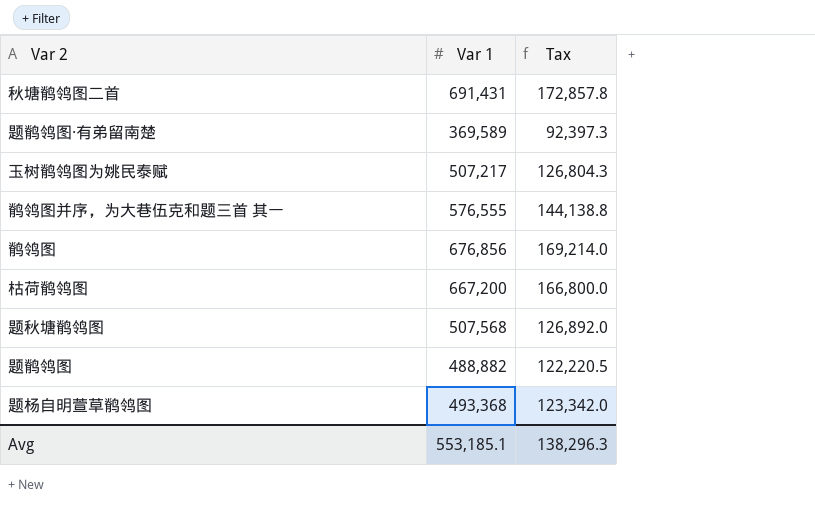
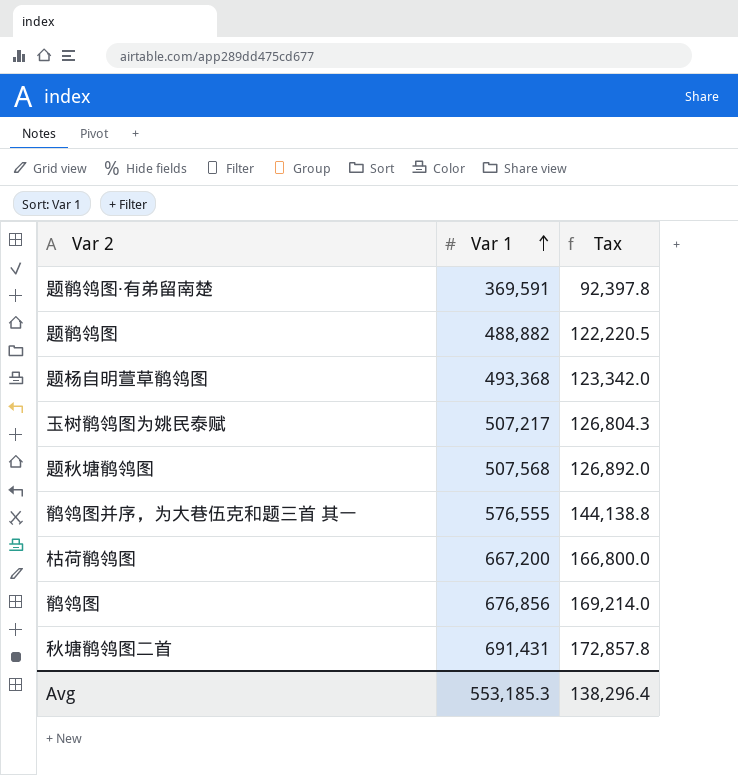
row order: none -> Var 1 ascending
题鹡鸰图·有弟留南楚 | Var 1: 369,589 -> 369,591
题鹡鸰图·有弟留南楚 | Tax: 92,397.3 -> 92,397.8
Avg | Var 1: 553,185.1 -> 553,185.3
Avg | Tax: 138,296.3 -> 138,296.4

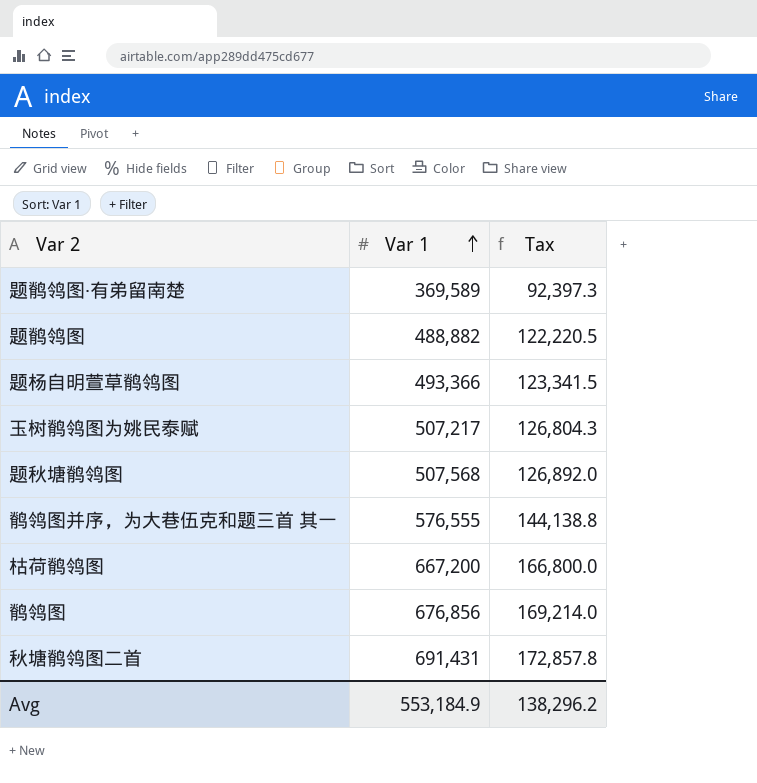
题鹡鸰图·有弟留南楚 | Var 1: 369,591 -> 369,589
题鹡鸰图·有弟留南楚 | Tax: 92,397.8 -> 92,397.3
题杨自明萱草鹡鸰图 | Var 1: 493,368 -> 493,366
题杨自明萱草鹡鸰图 | Tax: 123,342.0 -> 123,341.5
Avg | Var 1: 553,185.3 -> 553,184.9
Avg | Tax: 138,296.4 -> 138,296.2

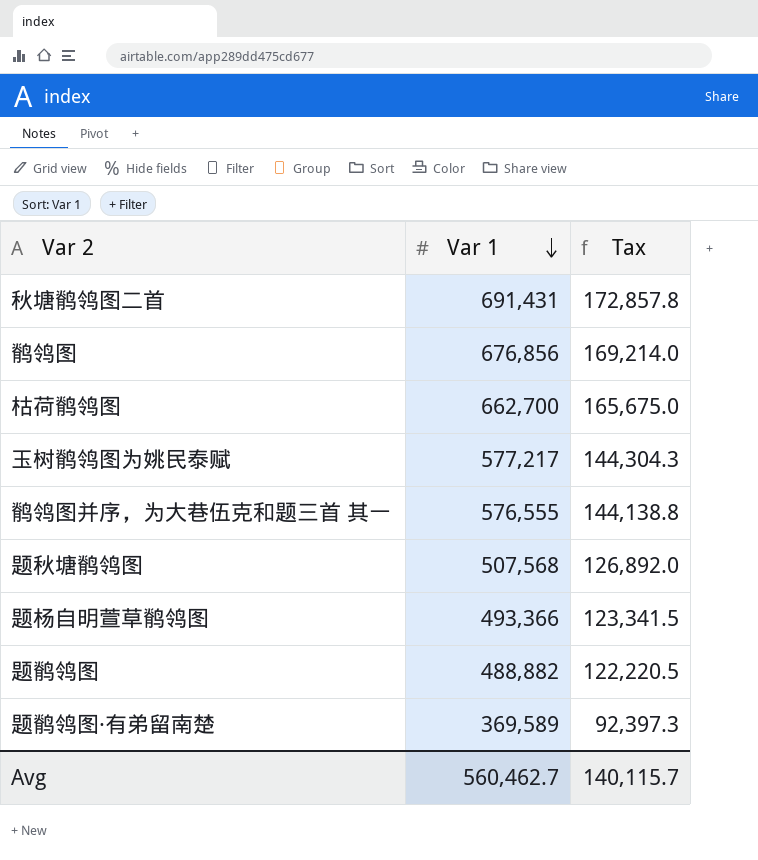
row order: Var 1 ascending -> Var 1 descending
枯荷鹡鸰图 | Var 1: 667,200 -> 662,700
枯荷鹡鸰图 | Tax: 166,800.0 -> 165,675.0
玉树鹡鸰图为姚民泰赋 | Var 1: 507,217 -> 577,217
玉树鹡鸰图为姚民泰赋 | Tax: 126,804.3 -> 144,304.3
Avg | Var 1: 553,184.9 -> 560,462.7
Avg | Tax: 138,296.2 -> 140,115.7

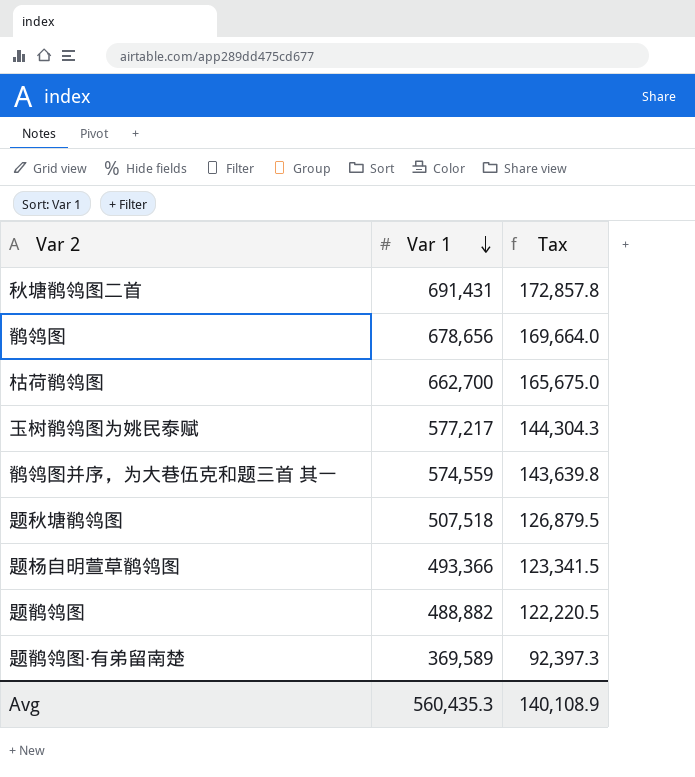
鹡鸰图 | Var 1: 676,856 -> 678,656
鹡鸰图 | Tax: 169,214.0 -> 169,664.0
鹡鸰图并序，为大巷伍克和题三首 其一 | Var 1: 576,555 -> 574,559
鹡鸰图并序，为大巷伍克和题三首 其一 | Tax: 144,138.8 -> 143,639.8
题秋塘鹡鸰图 | Var 1: 507,568 -> 507,518
题秋塘鹡鸰图 | Tax: 126,892.0 -> 126,879.5
Avg | Var 1: 560,462.7 -> 560,435.3
Avg | Tax: 140,115.7 -> 140,108.9

